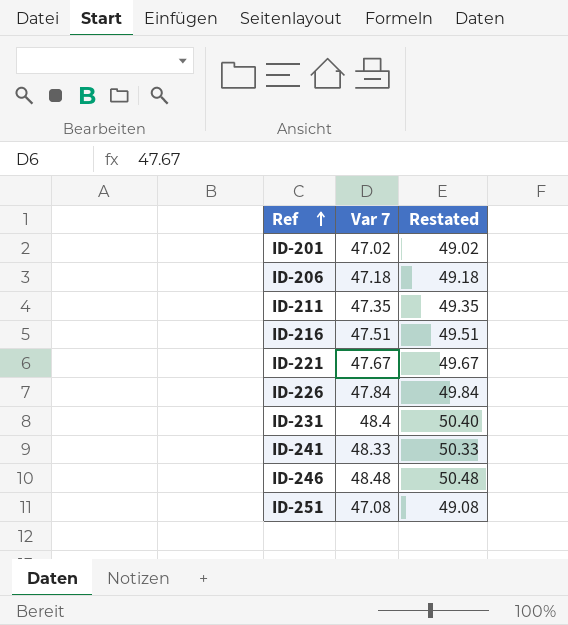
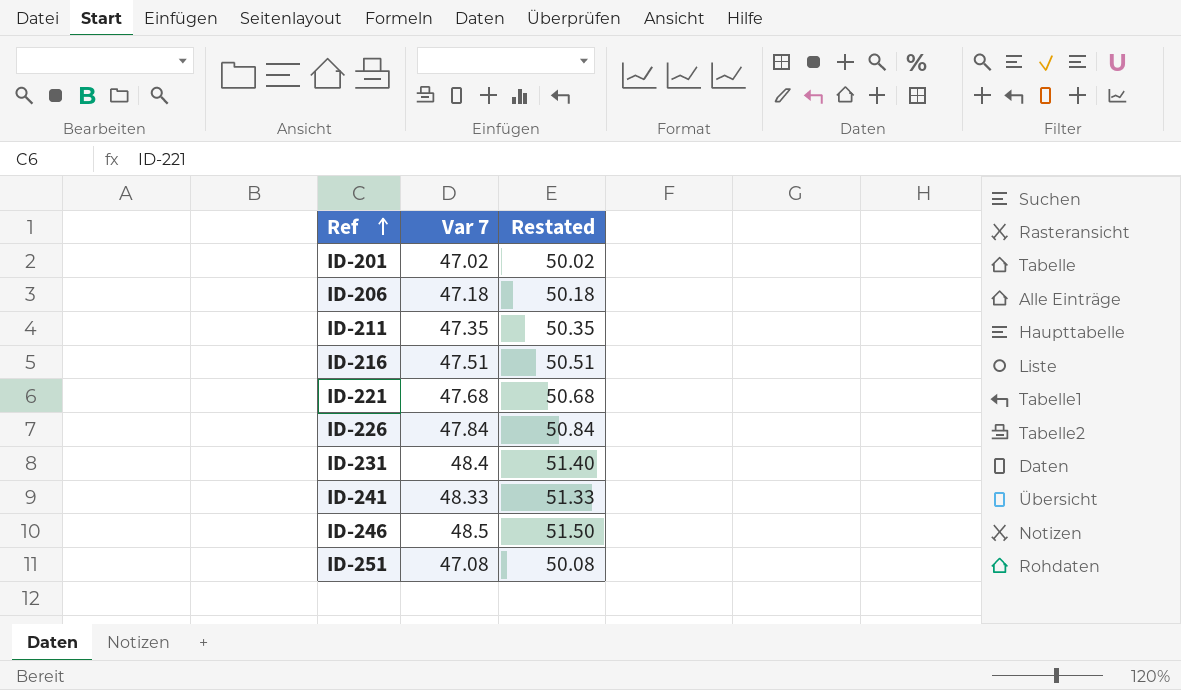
column Restated | formula: [Var 7] + 2 -> [Var 7] + 3
ID-221 | Var 7: 47.67 -> 47.68
ID-246 | Var 7: 48.48 -> 48.5

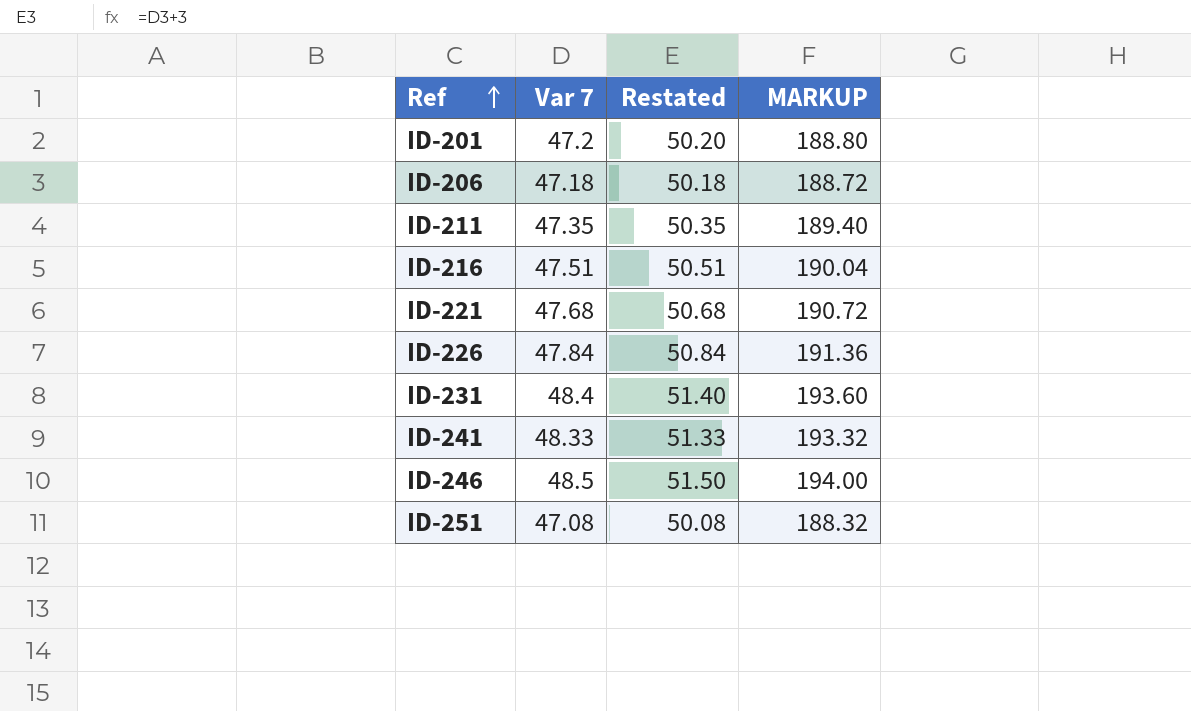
column MARKUP | formula: none -> [Var 7] * 4
ID-201 | Var 7: 47.02 -> 47.2
ID-201 | Restated: 50.02 -> 50.20

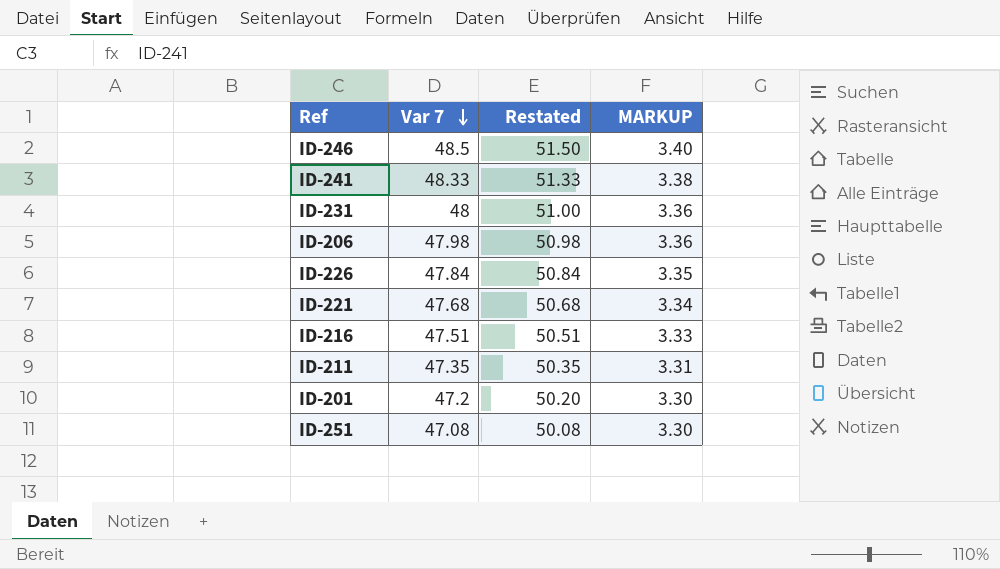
row order: Ref ascending -> Var 7 descending
column MARKUP | formula: [Var 7] * 4 -> [Var 7] * 0.07
ID-231 | Var 7: 48.4 -> 48
ID-231 | Restated: 51.40 -> 51.00
ID-206 | Var 7: 47.18 -> 47.98
ID-206 | Restated: 50.18 -> 50.98

